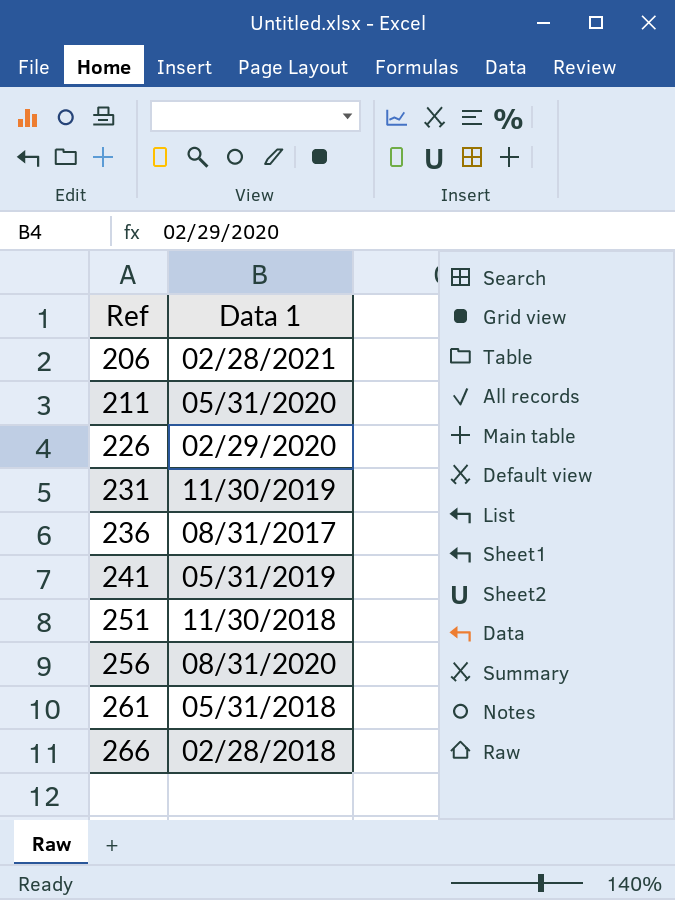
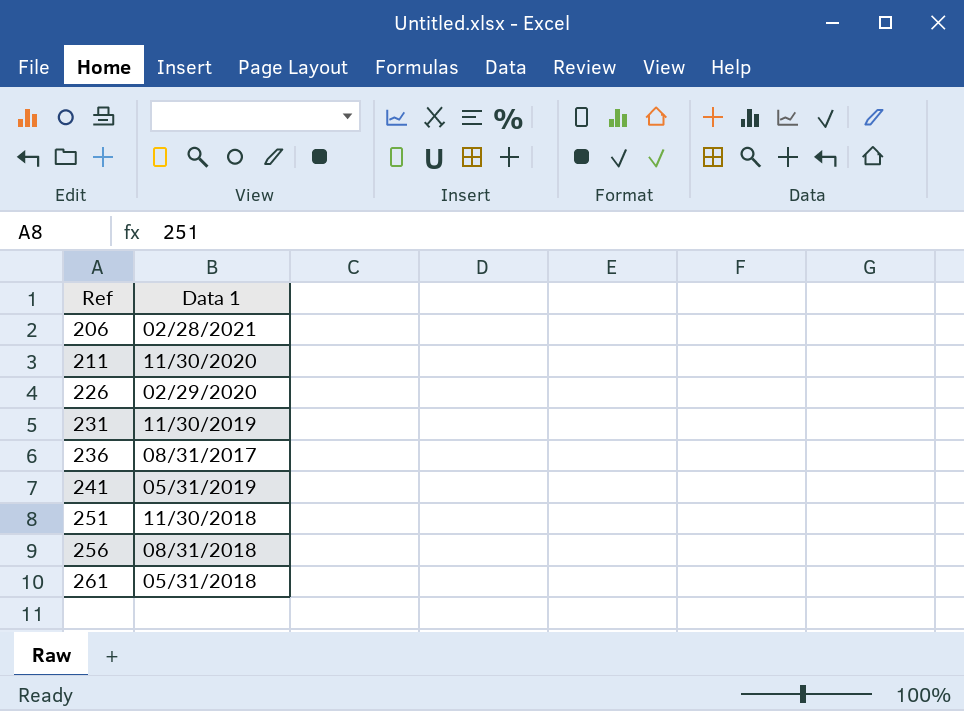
row 266: 02/28/2018 -> none
211 | Data 1: 05/31/2020 -> 11/30/2020
256 | Data 1: 08/31/2020 -> 08/31/2018

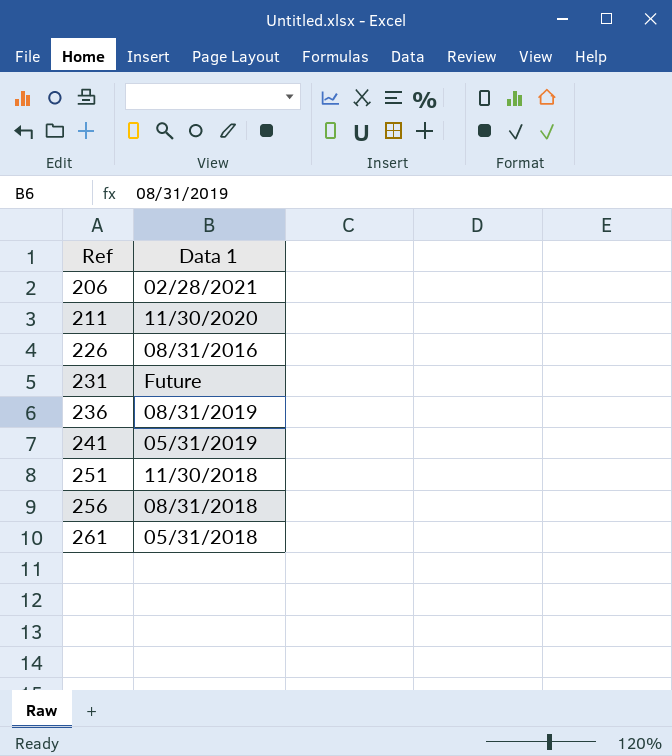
226 | Data 1: 02/29/2020 -> 08/31/2016
231 | Data 1: 11/30/2019 -> Future
236 | Data 1: 08/31/2017 -> 08/31/2019

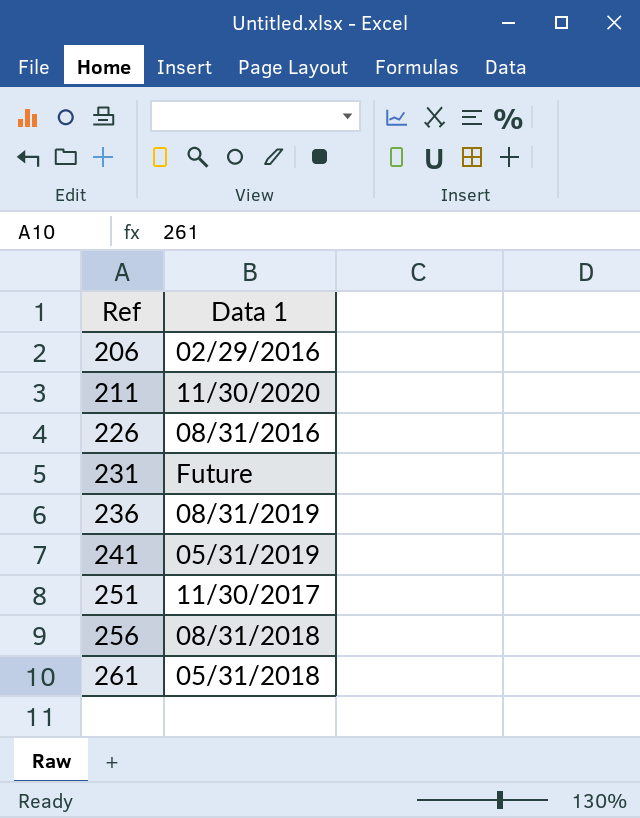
206 | Data 1: 02/28/2021 -> 02/29/2016
251 | Data 1: 11/30/2018 -> 11/30/2017

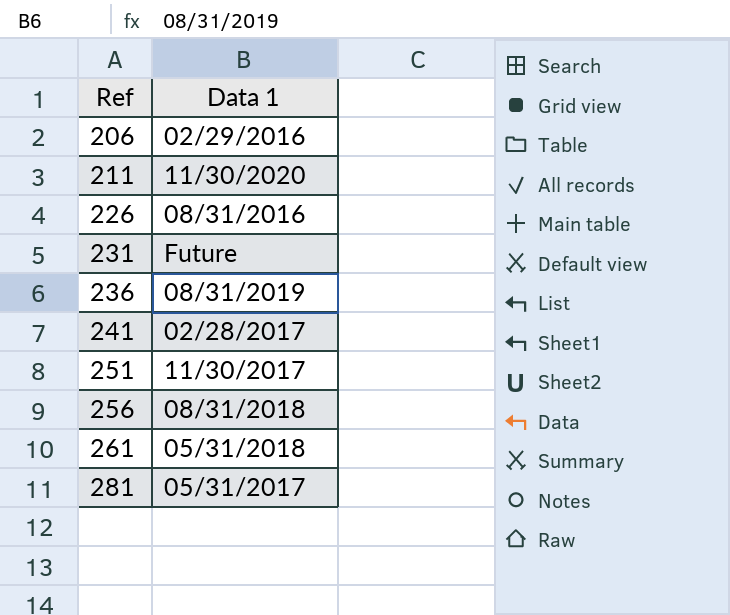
241 | Data 1: 05/31/2019 -> 02/28/2017
row 281: none -> 05/31/2017

